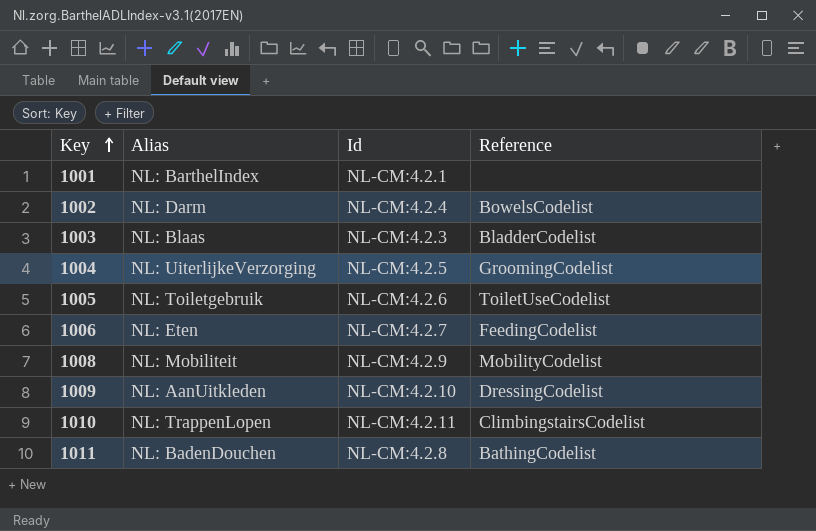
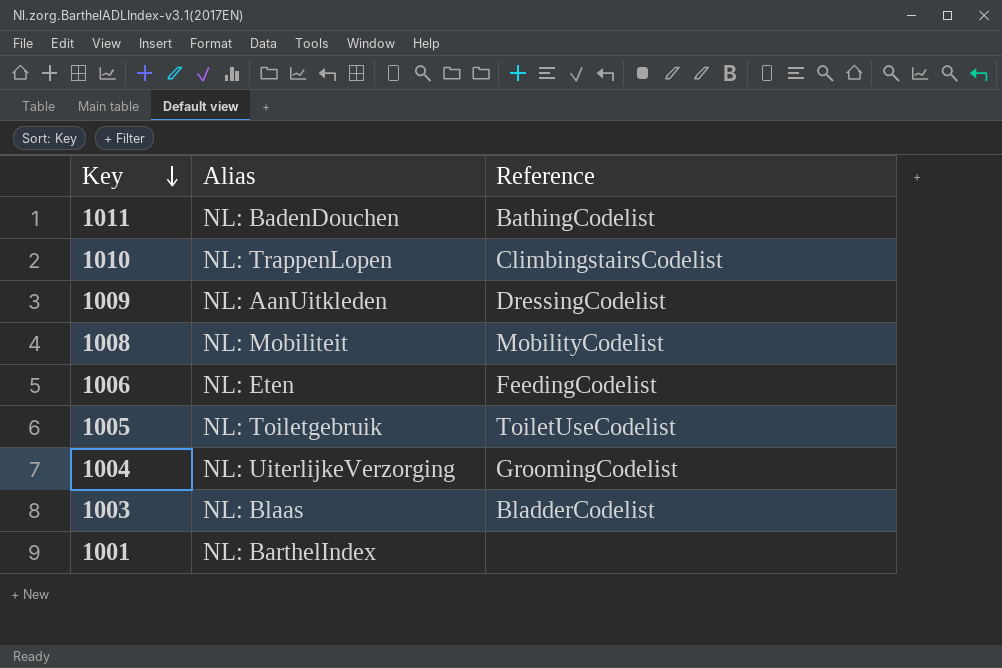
row order: Key ascending -> Key descending
column Id | position: 3 -> none
row 1002: NL: Darm | NL-CM:4.2.4 | BowelsCodelist -> none

